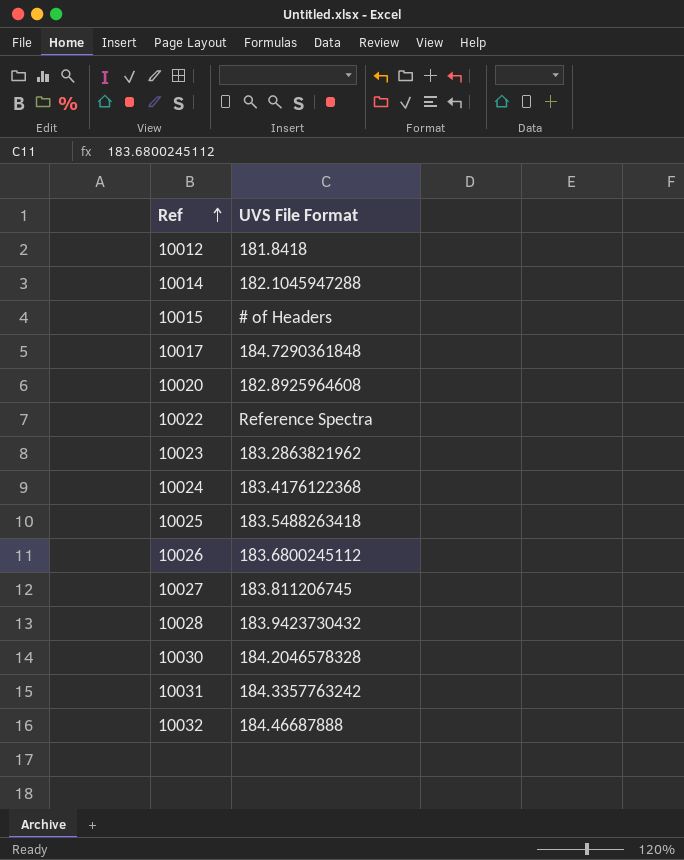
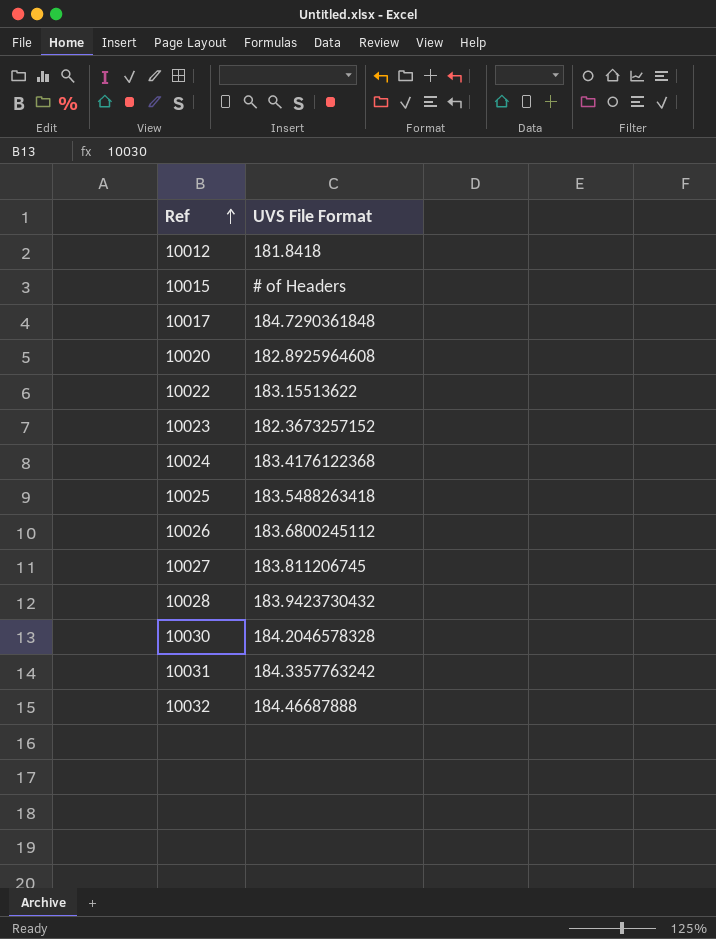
row 10014: 182.1045947288 -> none
10022 | UVS File Format: Reference Spectra -> 183.15513622
10023 | UVS File Format: 183.2863821962 -> 182.3673257152

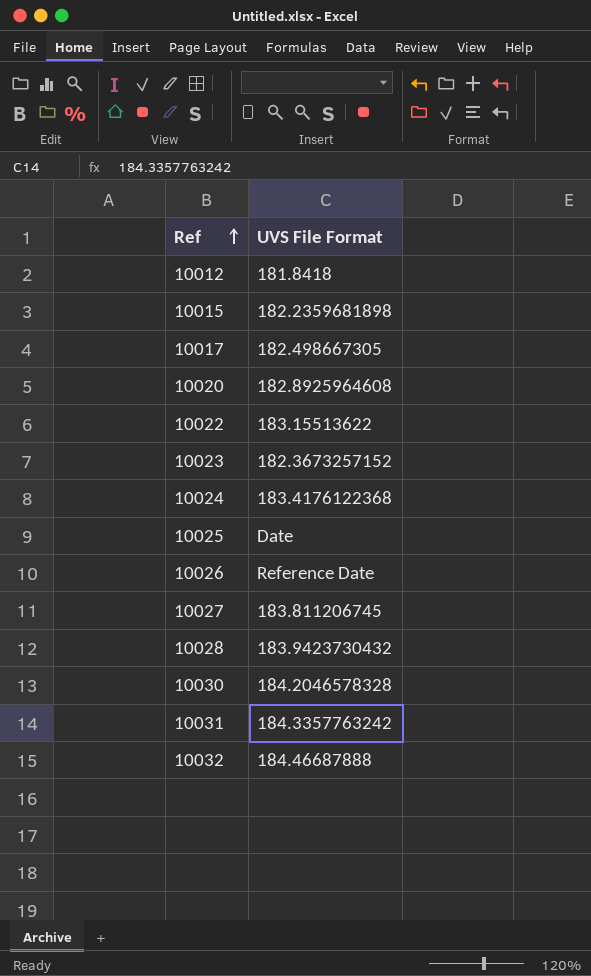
10015 | UVS File Format: # of Headers -> 182.2359681898
10017 | UVS File Format: 184.7290361848 -> 182.498667305
10025 | UVS File Format: 183.5488263418 -> Date
10026 | UVS File Format: 183.6800245112 -> Reference Date

